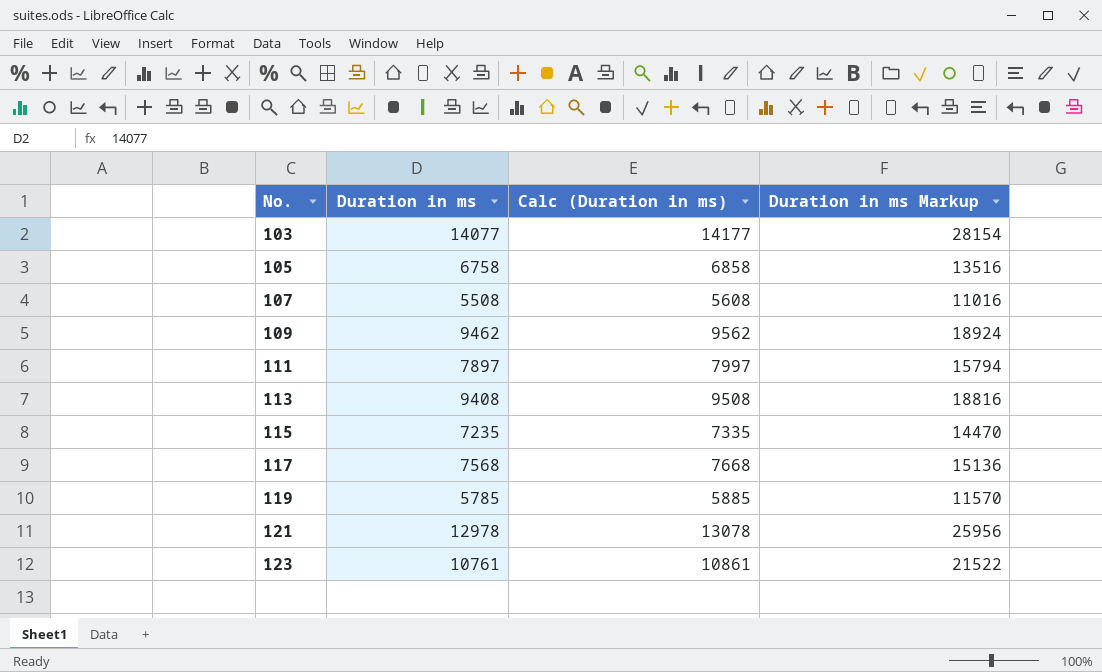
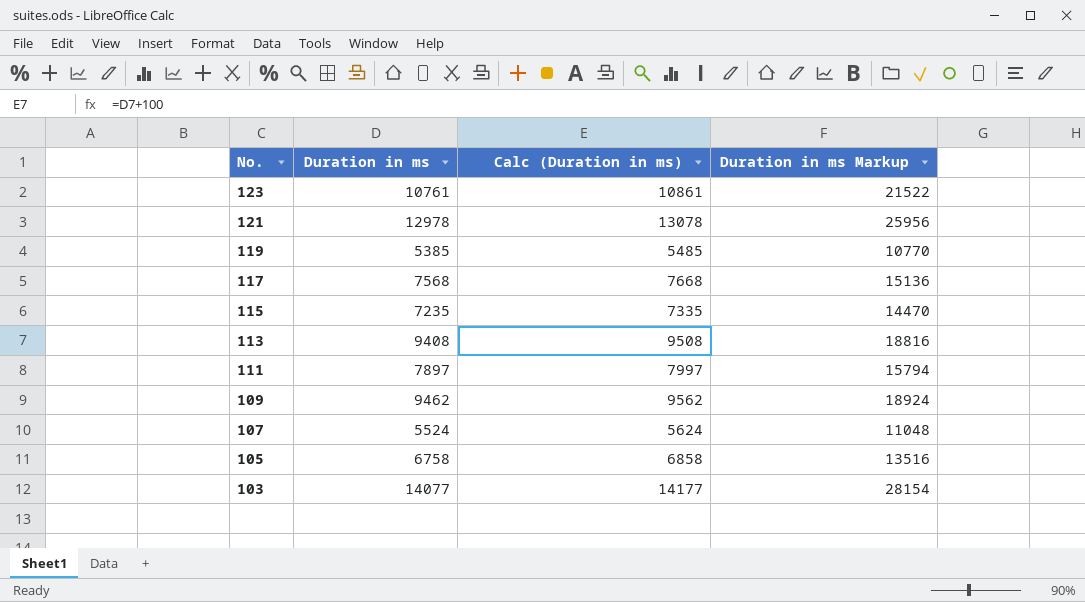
row order: No. ascending -> No. descending
119 | Duration in ms: 5785 -> 5385
119 | Calc (Duration in ms): 5885 -> 5485
119 | Duration in ms Markup: 11570 -> 10770
107 | Duration in ms: 5508 -> 5524
107 | Calc (Duration in ms): 5608 -> 5624
107 | Duration in ms Markup: 11016 -> 11048

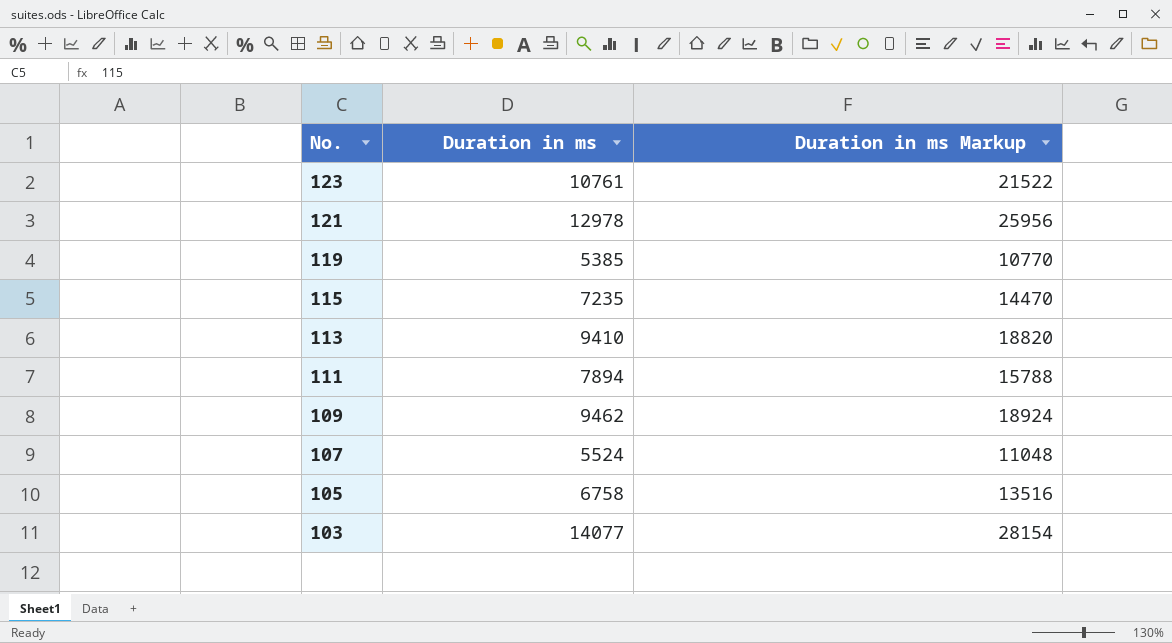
column Calc (Duration in ms) | formula: [Duration in ms] + 100 -> none
row 117: 7568 | 7668 | 15136 -> none
113 | Duration in ms: 9408 -> 9410
113 | Duration in ms Markup: 18816 -> 18820
111 | Duration in ms: 7897 -> 7894
111 | Duration in ms Markup: 15794 -> 15788

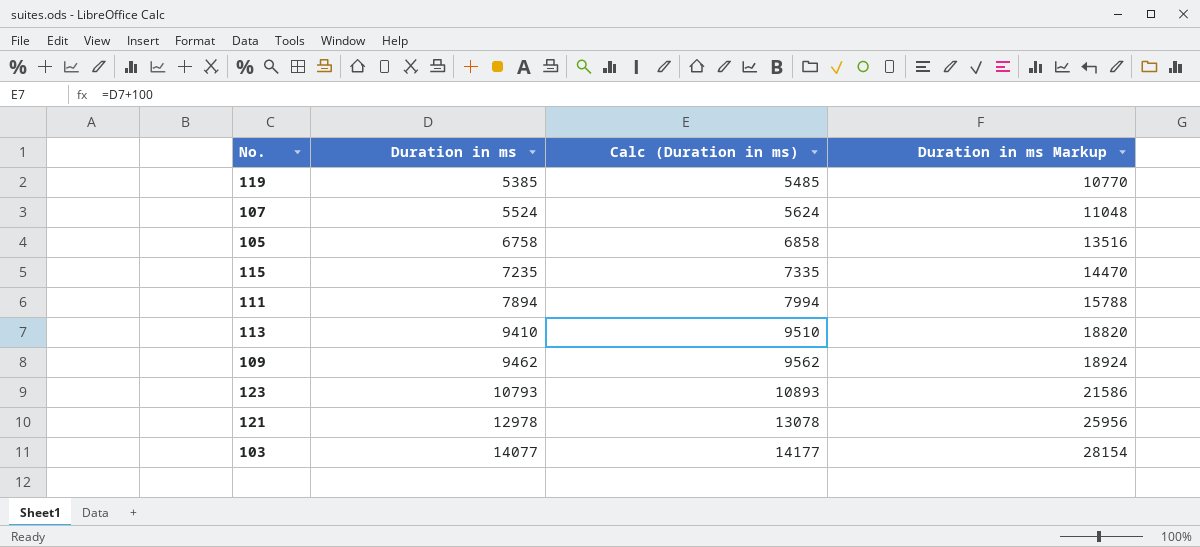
row order: No. descending -> Duration in ms ascending
column Calc (Duration in ms) | formula: none -> [Duration in ms] + 100
123 | Duration in ms: 10761 -> 10793
123 | Duration in ms Markup: 21522 -> 21586

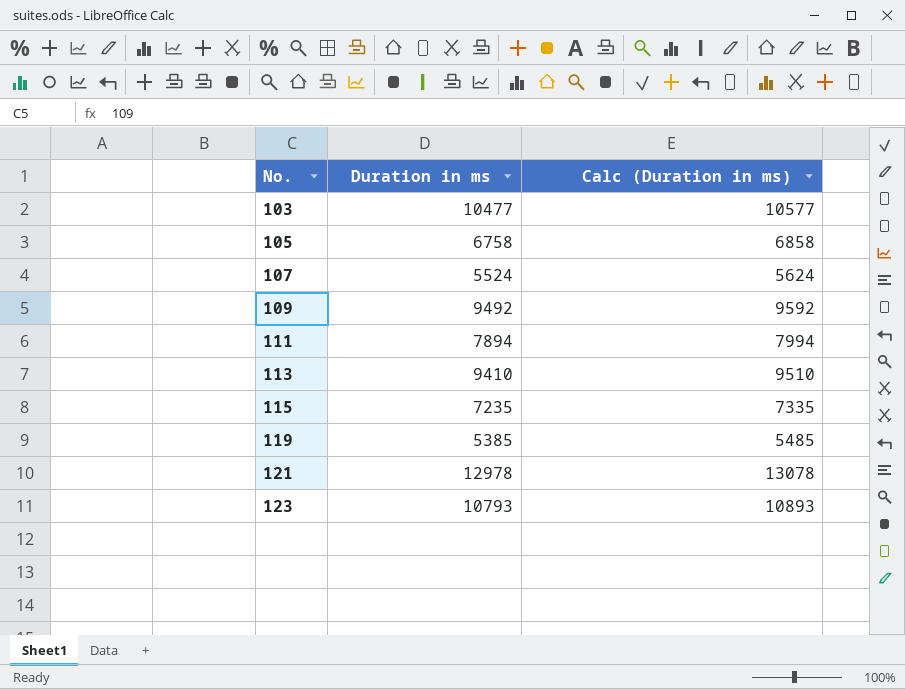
row order: Duration in ms ascending -> No. ascending
column Duration in ms Markup | formula: [Duration in ms] * 2 -> none
103 | Duration in ms: 14077 -> 10477
103 | Calc (Duration in ms): 14177 -> 10577
109 | Duration in ms: 9462 -> 9492
109 | Calc (Duration in ms): 9562 -> 9592

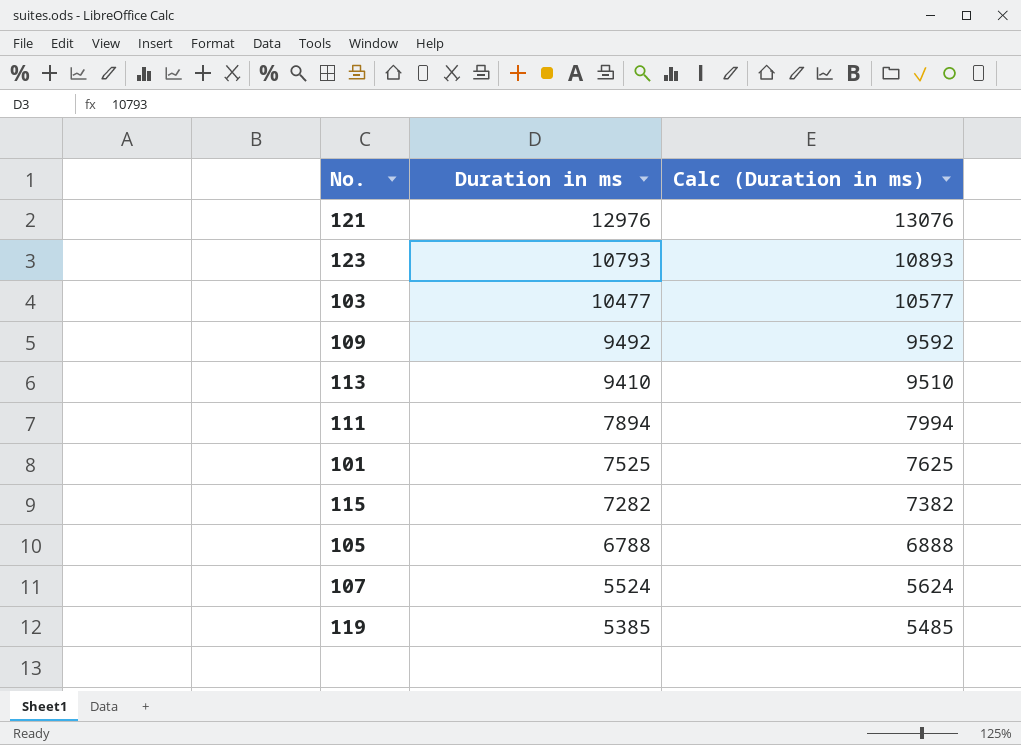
row order: No. ascending -> Duration in ms descending
121 | Duration in ms: 12978 -> 12976
121 | Calc (Duration in ms): 13078 -> 13076
row 101: none -> 7525 | 7625
115 | Duration in ms: 7235 -> 7282
115 | Calc (Duration in ms): 7335 -> 7382
105 | Duration in ms: 6758 -> 6788
105 | Calc (Duration in ms): 6858 -> 6888

